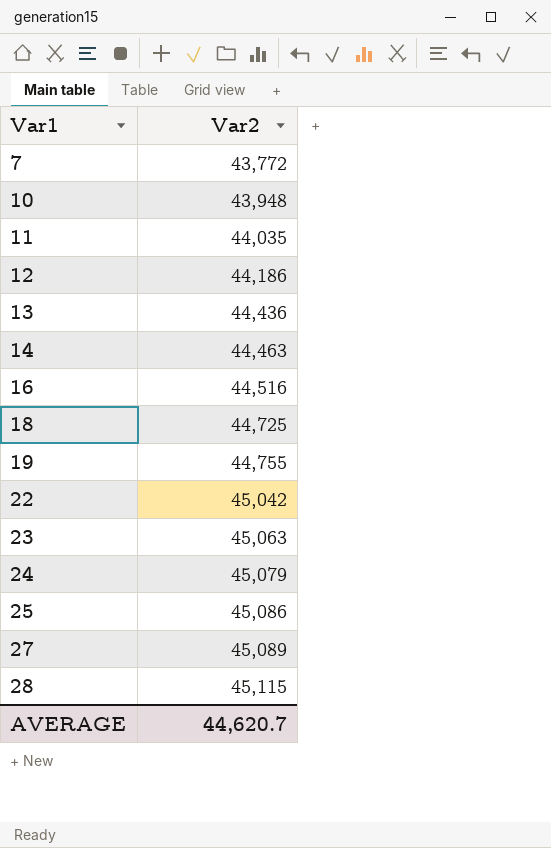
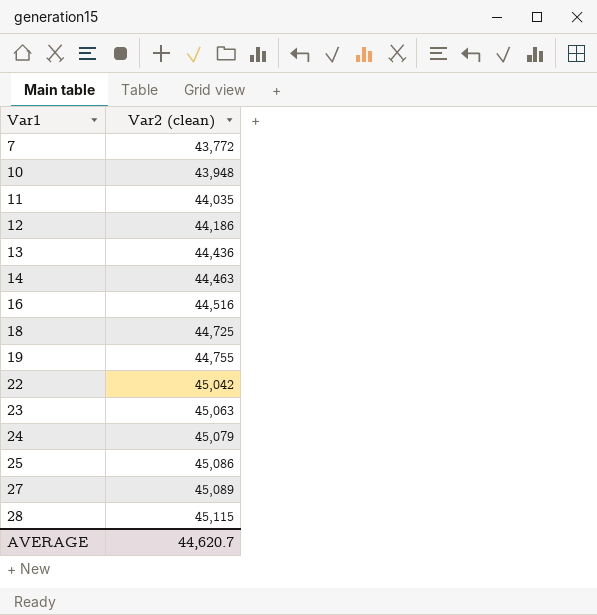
column name: Var2 -> Var2 (clean)

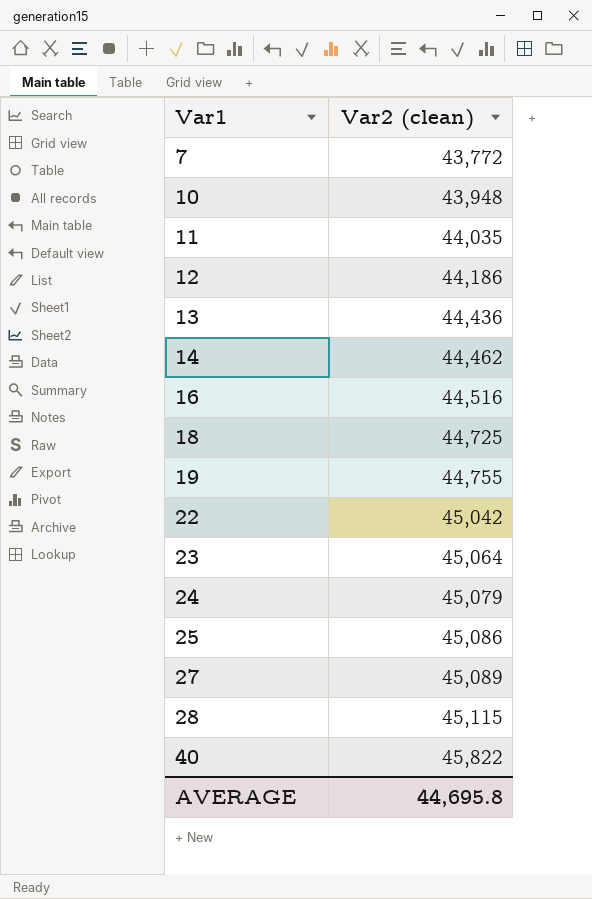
14 | Var2 (clean): 44,463 -> 44,462
23 | Var2 (clean): 45,063 -> 45,064
row 40: none -> 45,822
AVERAGE | Var2 (clean): 44,620.7 -> 44,695.8

